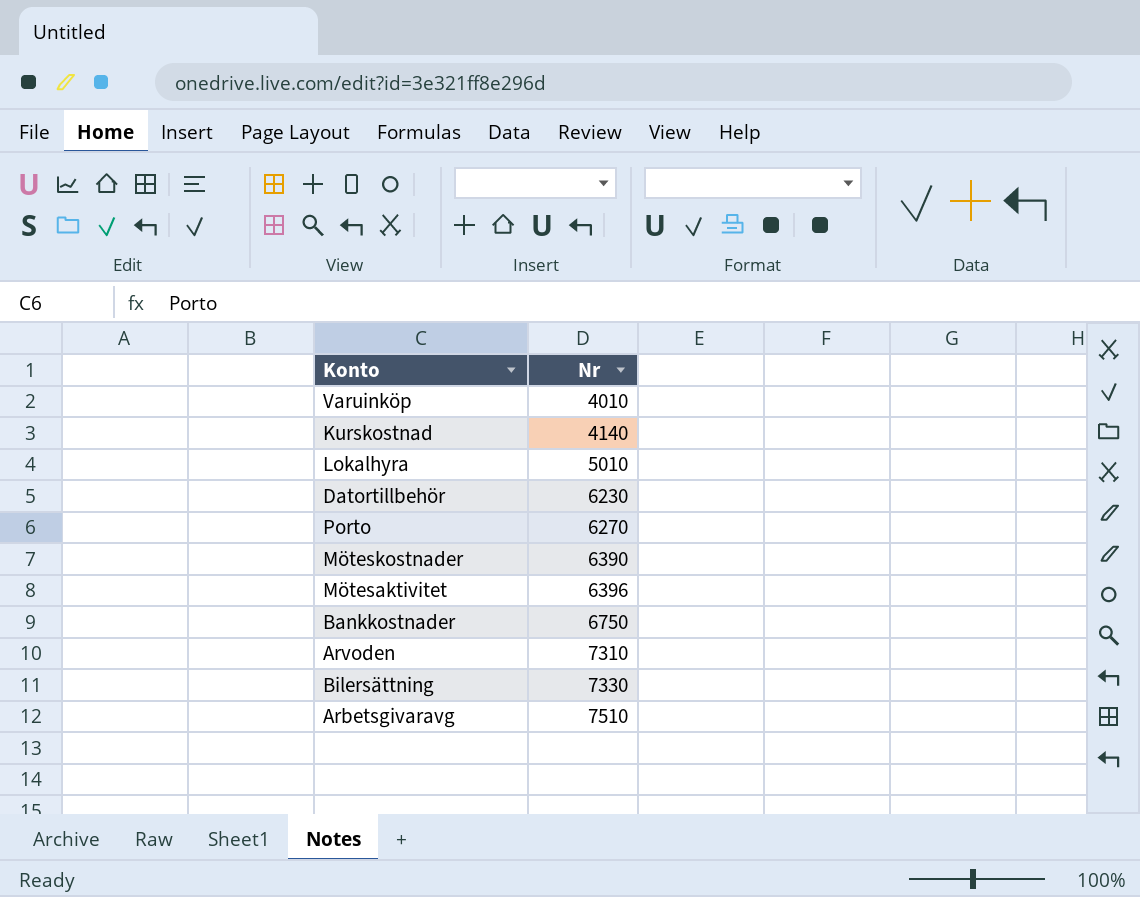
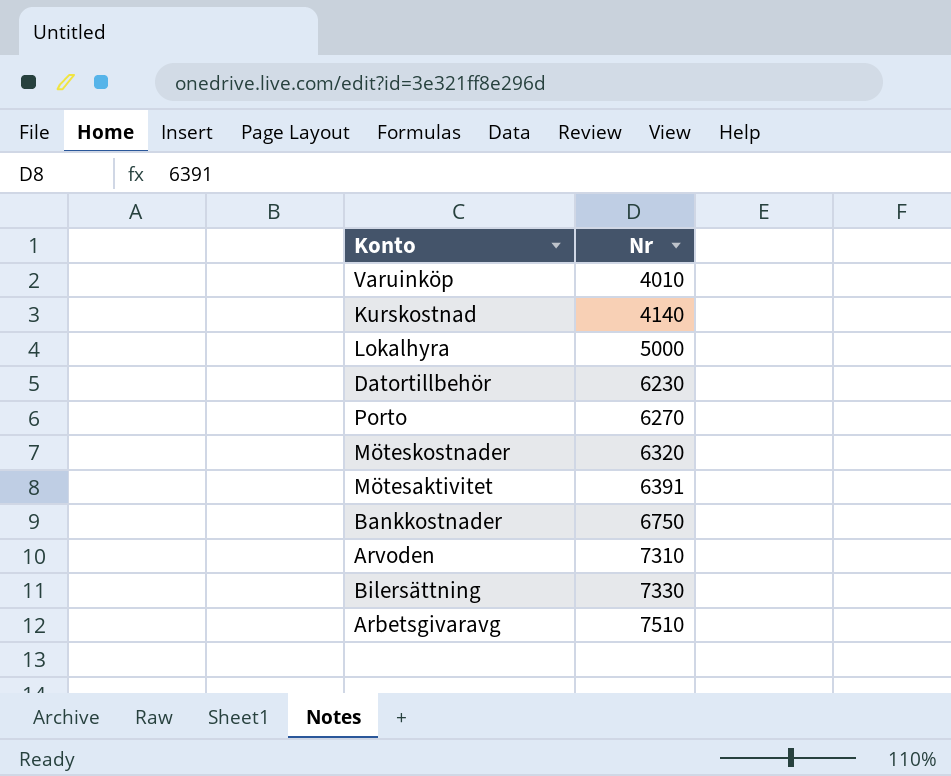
Lokalhyra | Nr: 5010 -> 5000
Möteskostnader | Nr: 6390 -> 6320
Mötesaktivitet | Nr: 6396 -> 6391

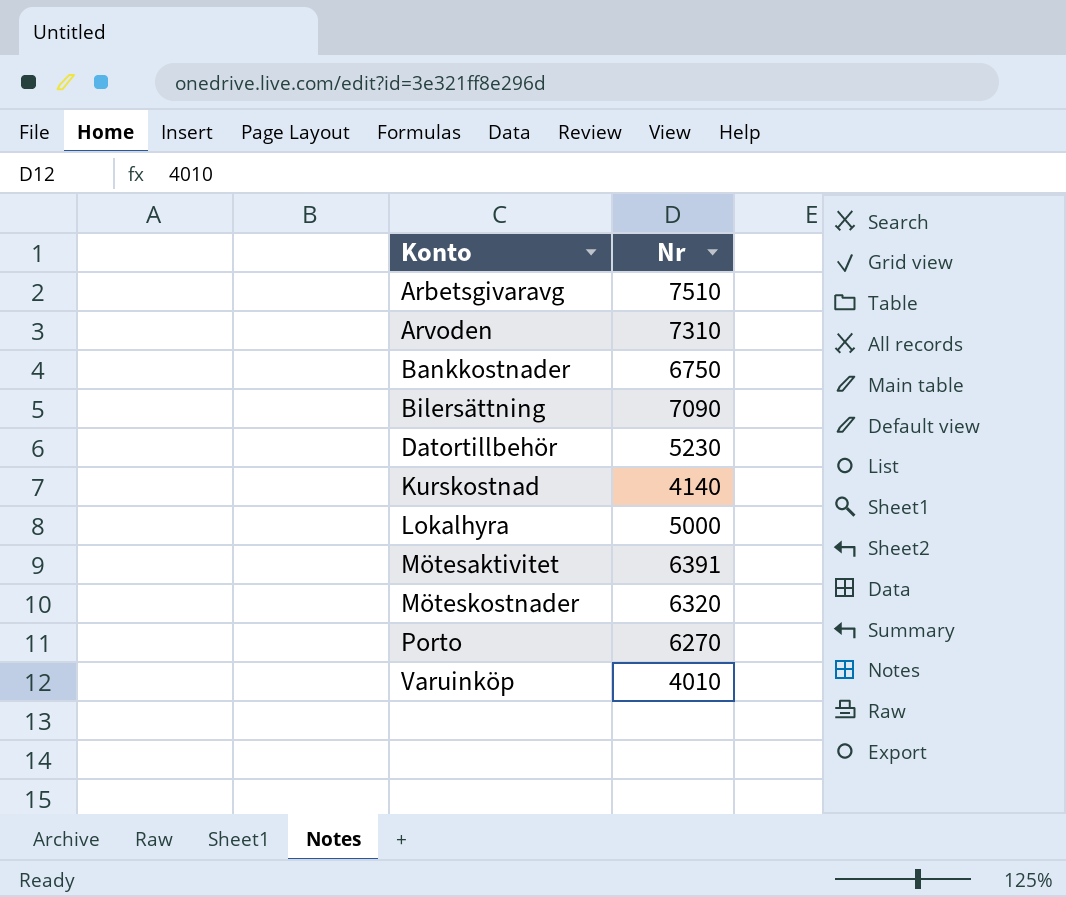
row order: Nr ascending -> Konto ascending
Bilersättning | Nr: 7330 -> 7090
Datortillbehör | Nr: 6230 -> 5230

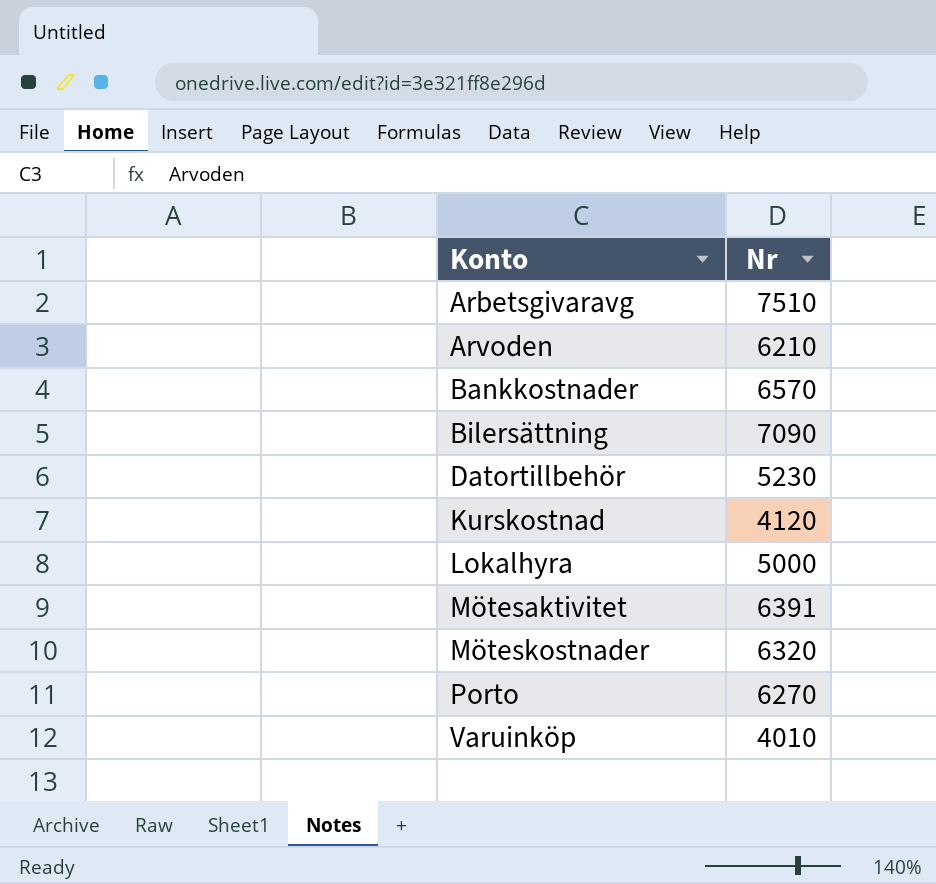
Arvoden | Nr: 7310 -> 6210
Bankkostnader | Nr: 6750 -> 6570
Kurskostnad | Nr: 4140 -> 4120

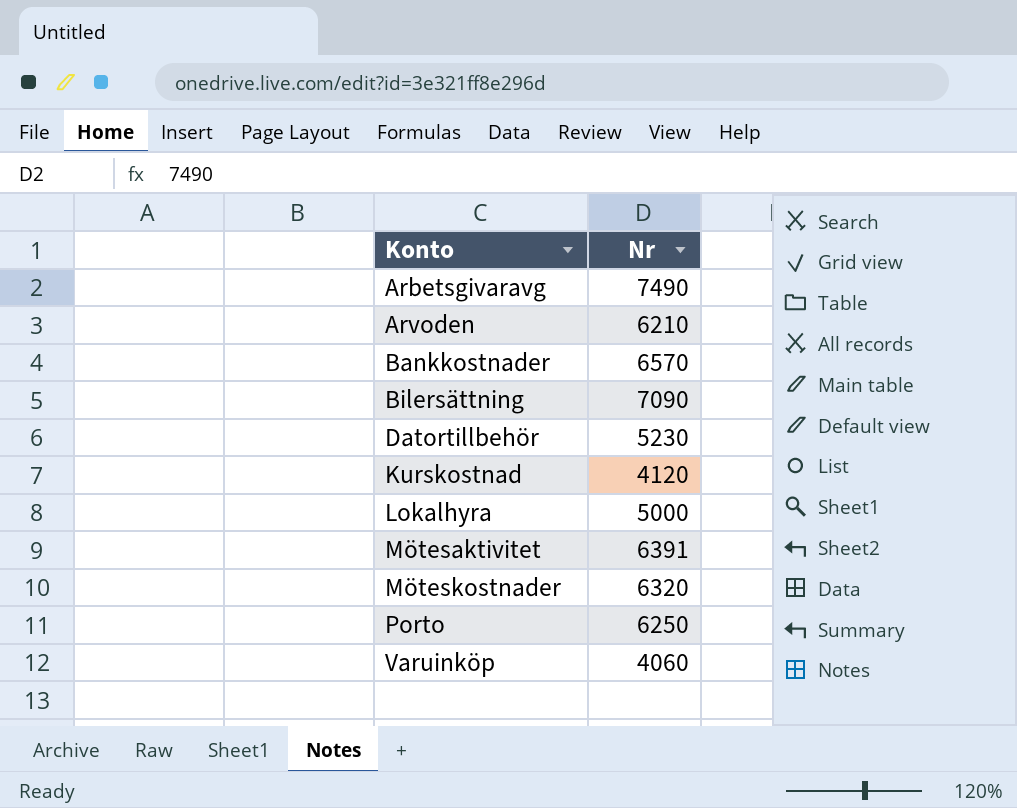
Arbetsgivaravg | Nr: 7510 -> 7490
Porto | Nr: 6270 -> 6250
Varuinköp | Nr: 4010 -> 4060

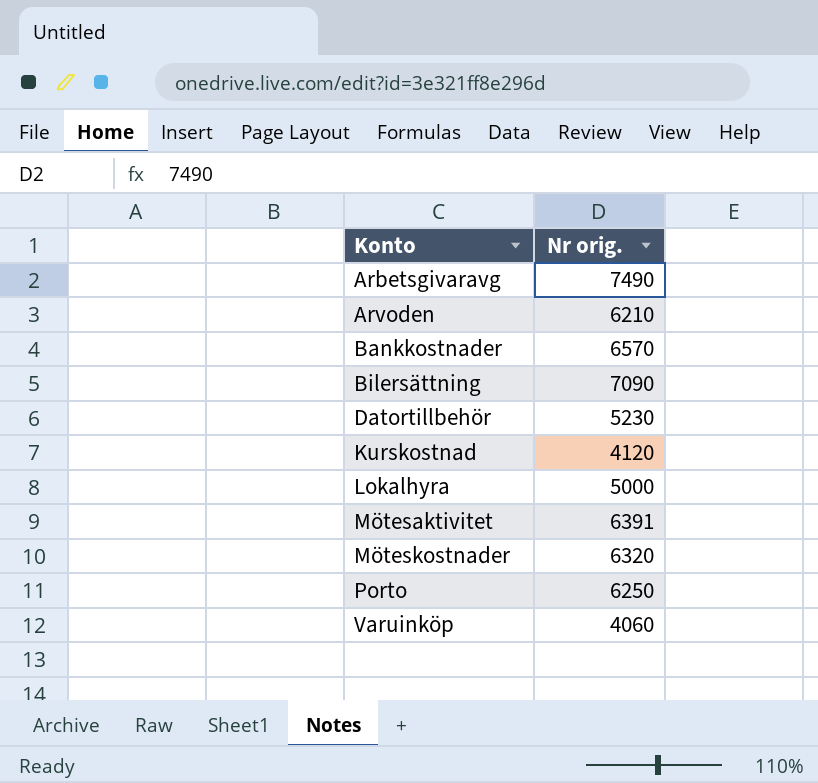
column name: Nr -> Nr orig.

